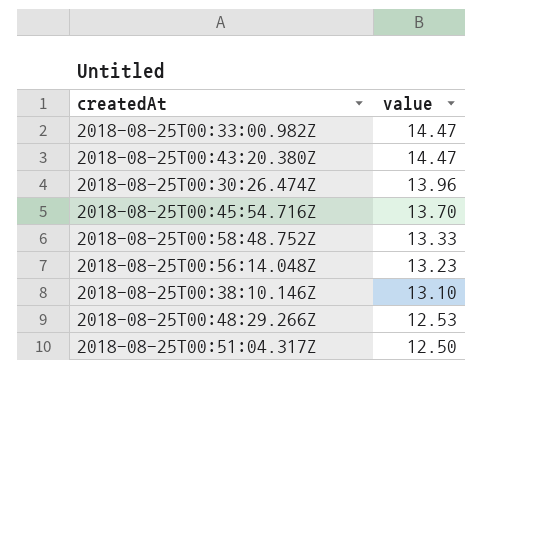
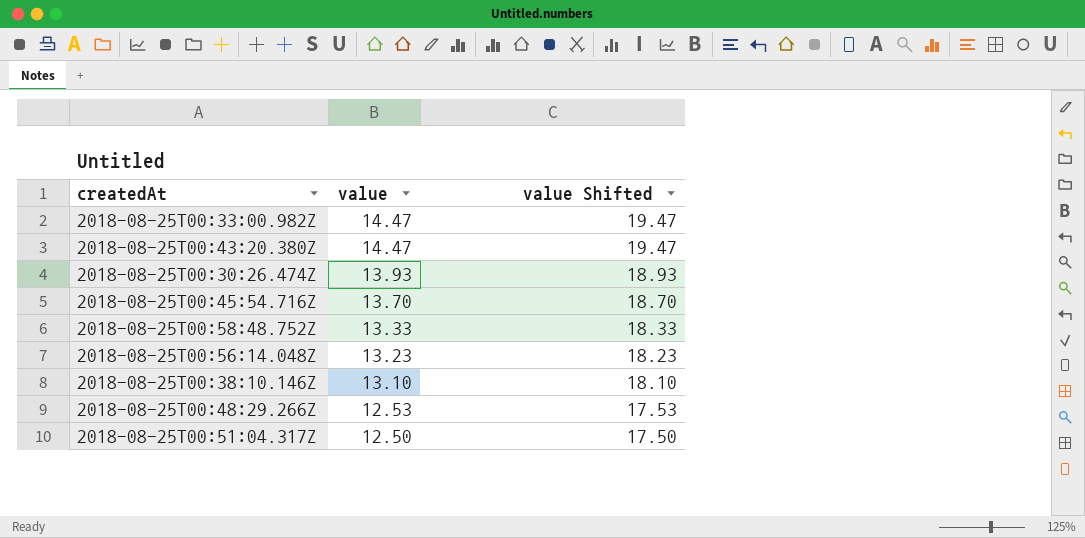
column value Shifted | formula: none -> [value] + 5
2018-08-25T00:30:26.474Z | value: 13.96 -> 13.93

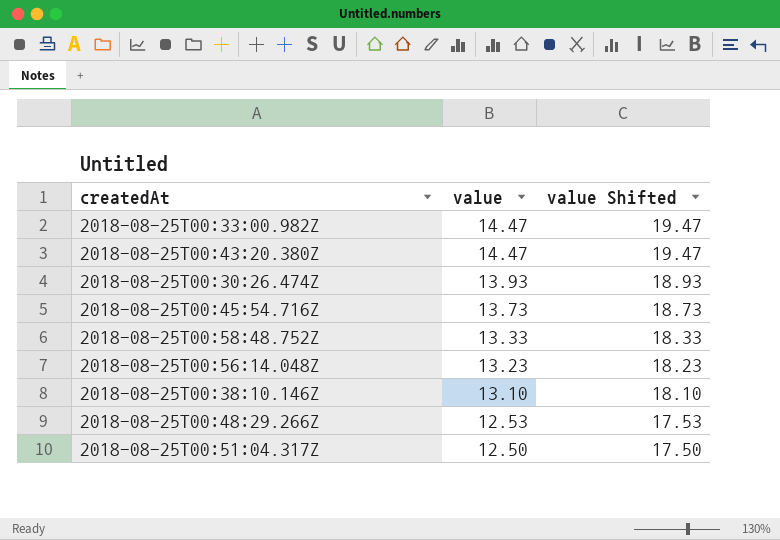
2018-08-25T00:45:54.716Z | value: 13.70 -> 13.73
2018-08-25T00:45:54.716Z | value Shifted: 18.70 -> 18.73

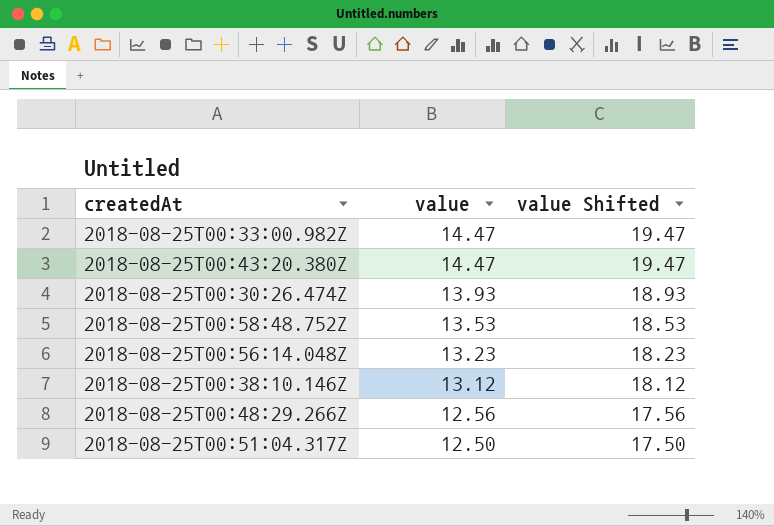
row 2018-08-25T00:45:54.716Z: 13.73 | 18.73 -> none
2018-08-25T00:58:48.752Z | value: 13.33 -> 13.53
2018-08-25T00:58:48.752Z | value Shifted: 18.33 -> 18.53
2018-08-25T00:38:10.146Z | value: 13.10 -> 13.12
2018-08-25T00:38:10.146Z | value Shifted: 18.10 -> 18.12
2018-08-25T00:48:29.266Z | value: 12.53 -> 12.56
2018-08-25T00:48:29.266Z | value Shifted: 17.53 -> 17.56

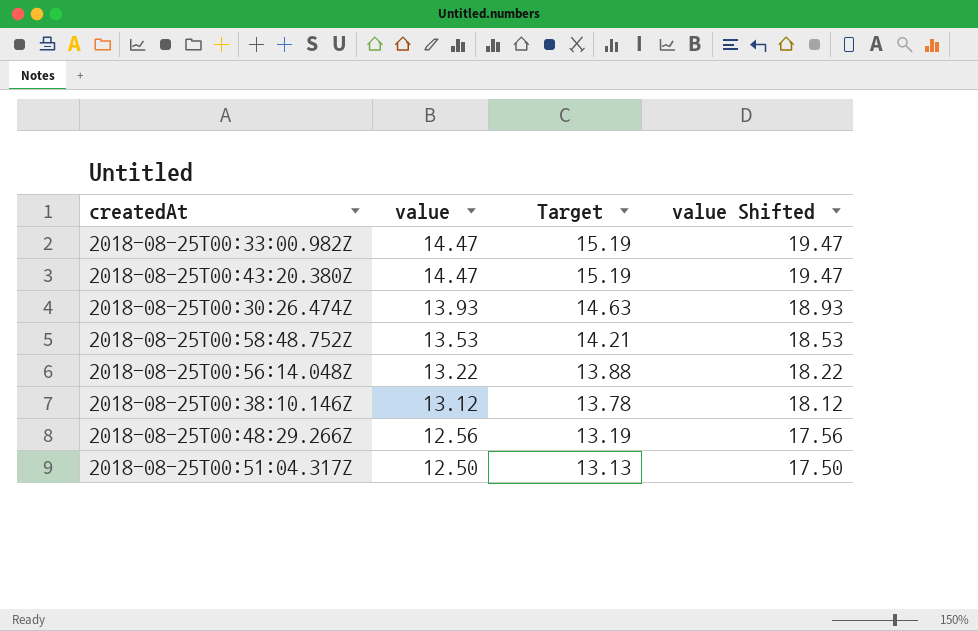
column Target | formula: none -> [value] * 1.05
2018-08-25T00:56:14.048Z | value: 13.23 -> 13.22
2018-08-25T00:56:14.048Z | value Shifted: 18.23 -> 18.22

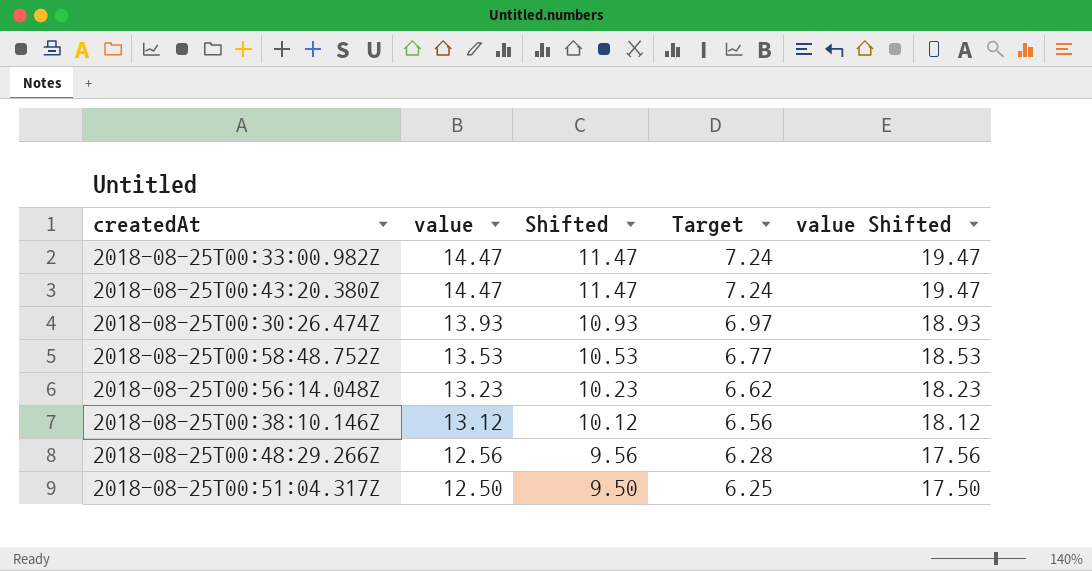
column Shifted | formula: none -> [value] - 3
column Target | formula: [value] * 1.05 -> [value] * 0.5
2018-08-25T00:56:14.048Z | value: 13.22 -> 13.23
2018-08-25T00:56:14.048Z | value Shifted: 18.22 -> 18.23

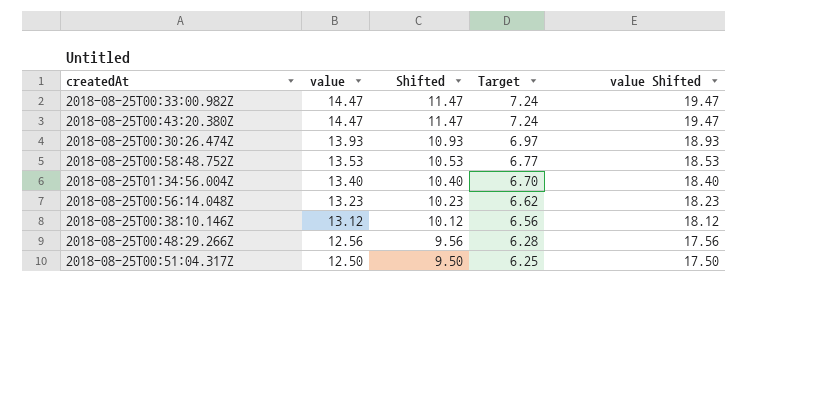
row 2018-08-25T01:34:56.004Z: none -> 13.40 | 10.40 | 6.70 | 18.40

